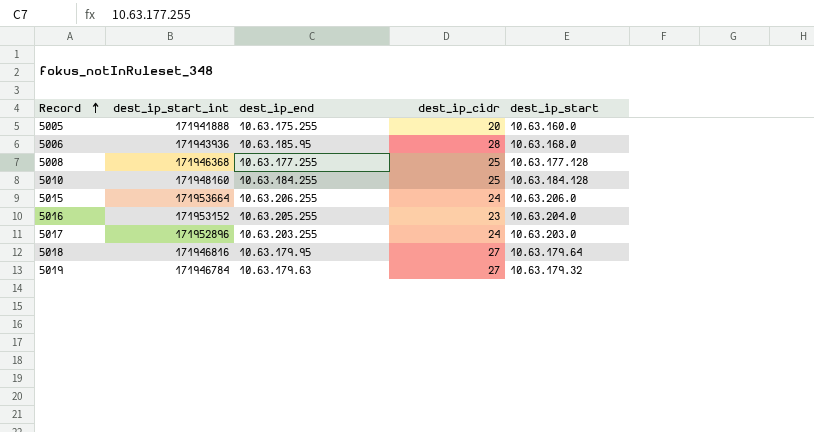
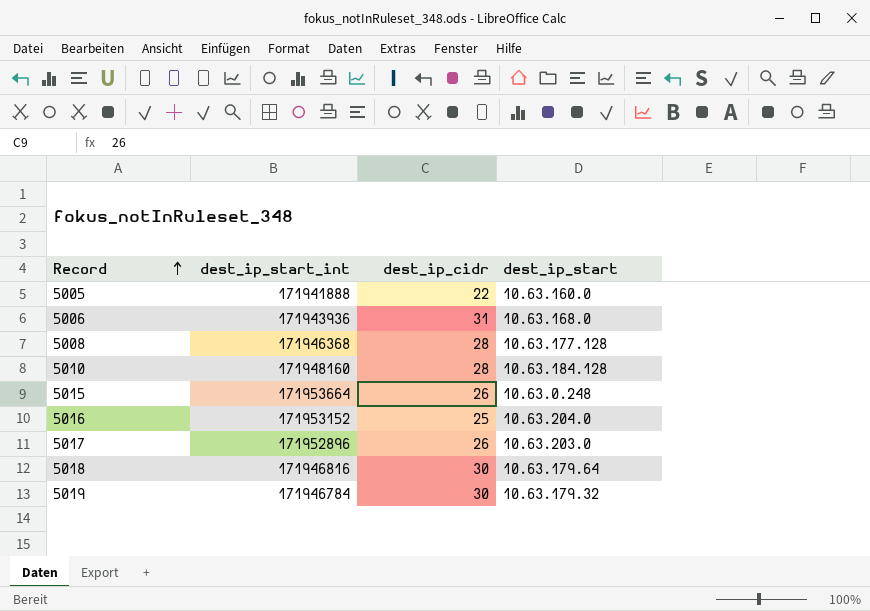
column dest_ip_end | position: 3 -> none
5005 | dest_ip_cidr: 20 -> 22
5006 | dest_ip_cidr: 28 -> 31
5008 | dest_ip_cidr: 25 -> 28
5010 | dest_ip_cidr: 25 -> 28
5015 | dest_ip_cidr: 24 -> 26
5015 | dest_ip_start: 10.63.206.0 -> 10.63.0.248
5016 | dest_ip_cidr: 23 -> 25
5017 | dest_ip_cidr: 24 -> 26
5018 | dest_ip_cidr: 27 -> 30
5019 | dest_ip_cidr: 27 -> 30

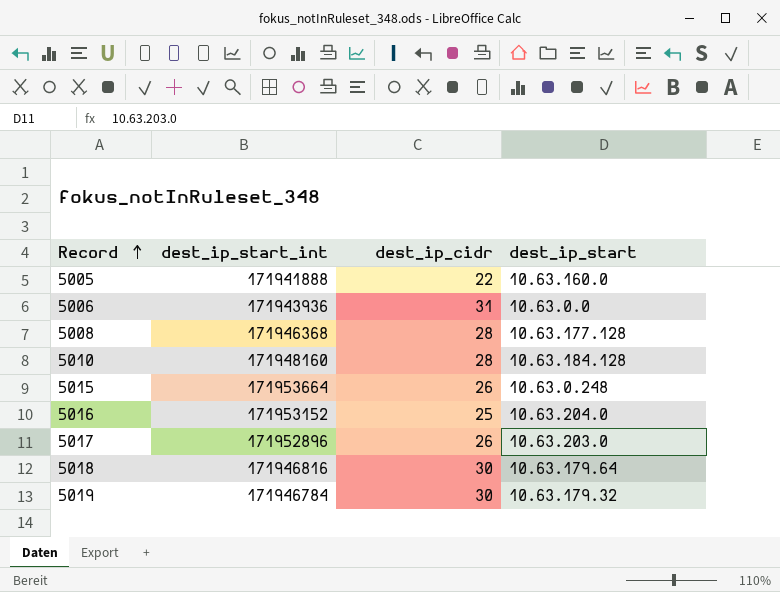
5006 | dest_ip_start: 10.63.168.0 -> 10.63.0.0

